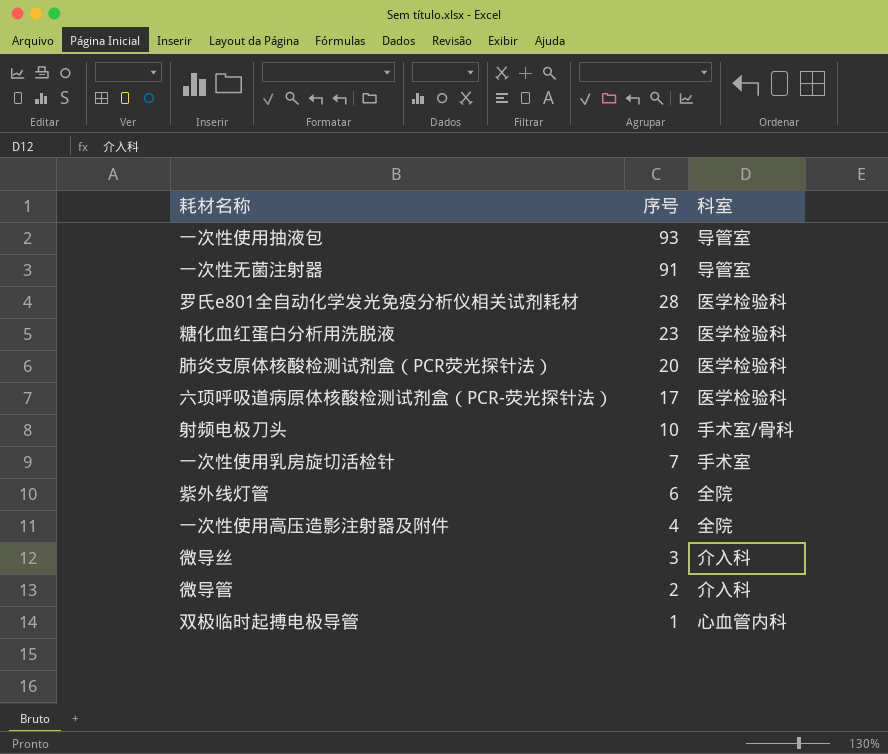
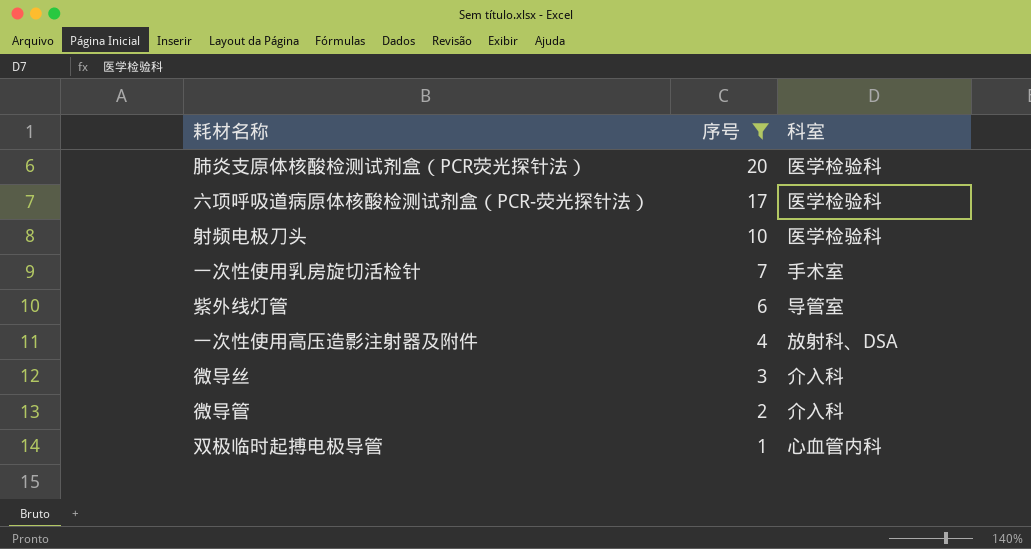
filter: none -> 序号 <= 20
射频电极刀头 | 科室: 手术室/骨科 -> 医学检验科
紫外线灯管 | 科室: 全院 -> 导管室
一次性使用高压造影注射器及附件 | 科室: 全院 -> 放射科、DSA

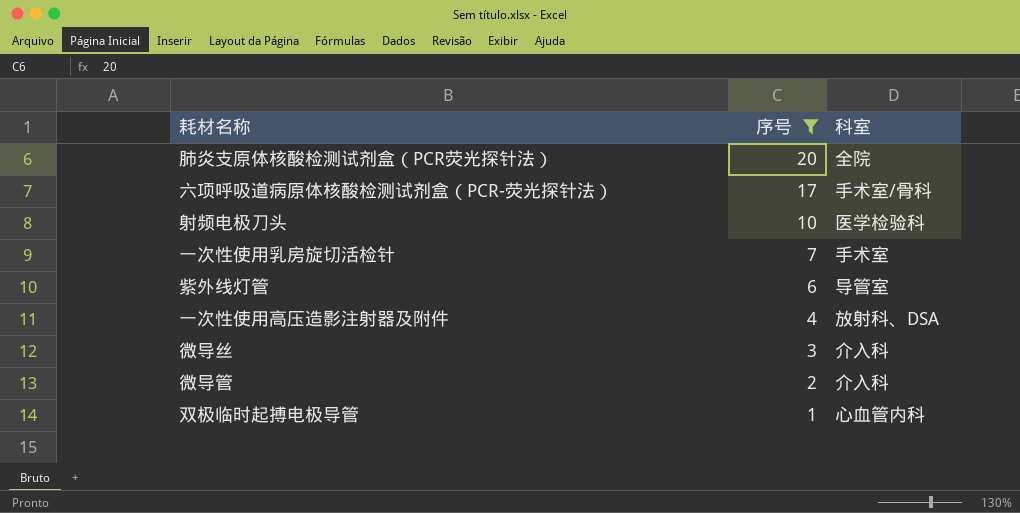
肺炎支原体核酸检测试剂盒（PCR荧光探针法） | 科室: 医学检验科 -> 全院
六项呼吸道病原体核酸检测试剂盒（PCR-荧光探针法） | 科室: 医学检验科 -> 手术室/骨科

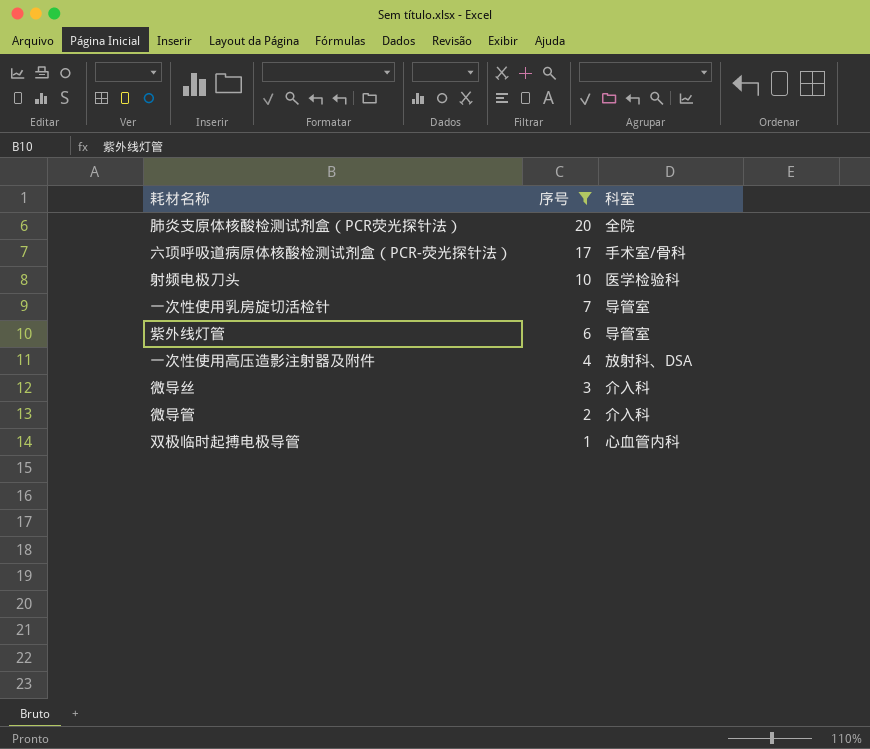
一次性使用乳房旋切活检针 | 科室: 手术室 -> 导管室

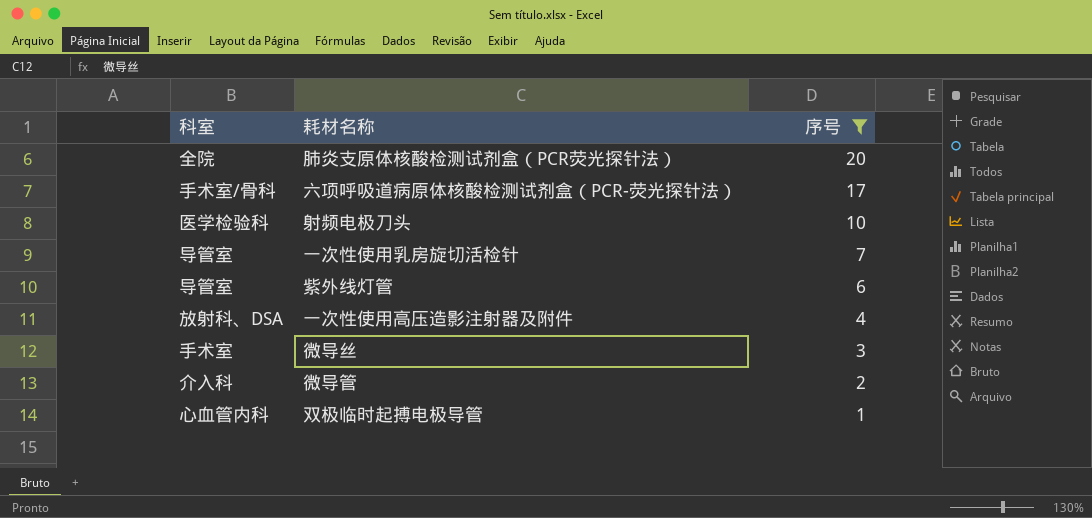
column 科室 | position: 3 -> 1
微导丝 | 科室: 介入科 -> 手术室

